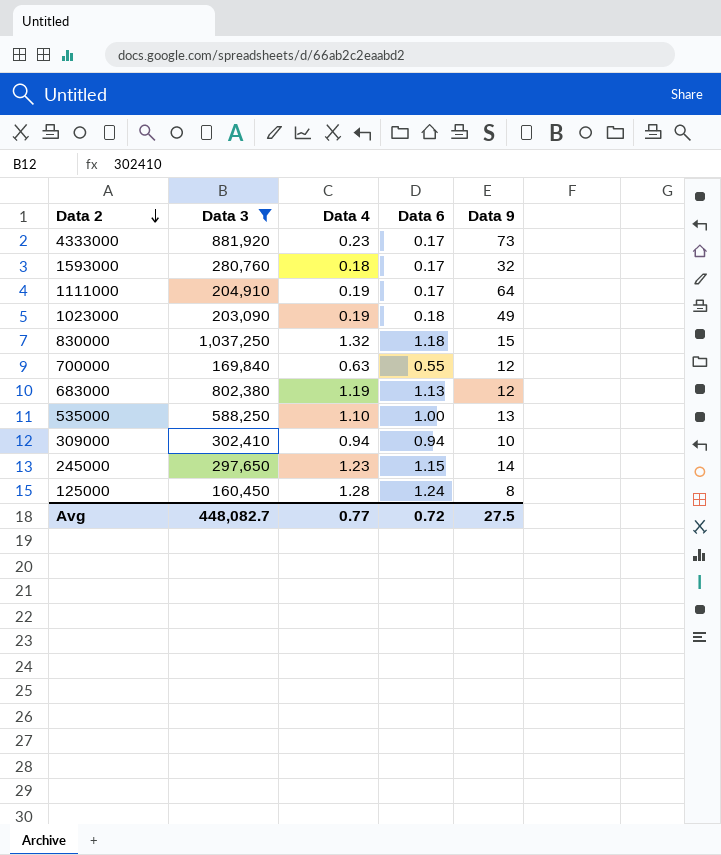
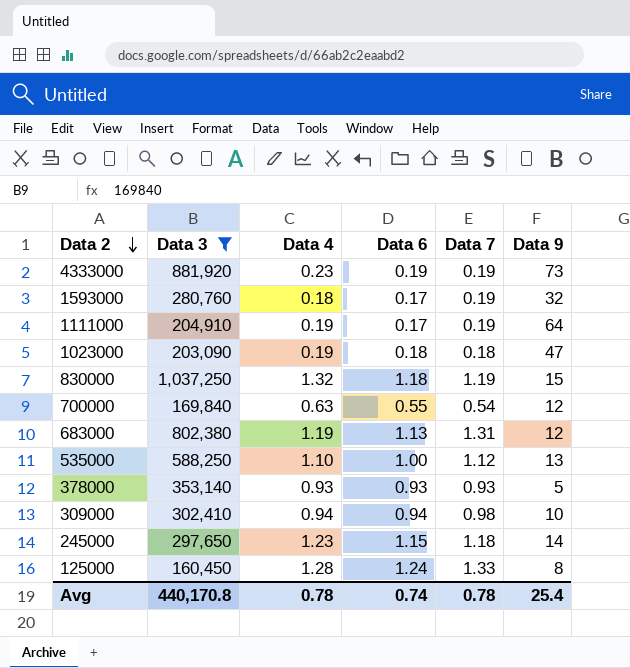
column Data 7 | position: none -> 5
4333000 | Data 6: 0.17 -> 0.19
1023000 | Data 9: 49 -> 47
row 378000: none -> 353,140 | 0.93 | 0.93 | 0.93 | 5
Avg | Data 3: 448,082.7 -> 440,170.8
Avg | Data 4: 0.77 -> 0.78
Avg | Data 6: 0.72 -> 0.74
Avg | Data 9: 27.5 -> 25.4

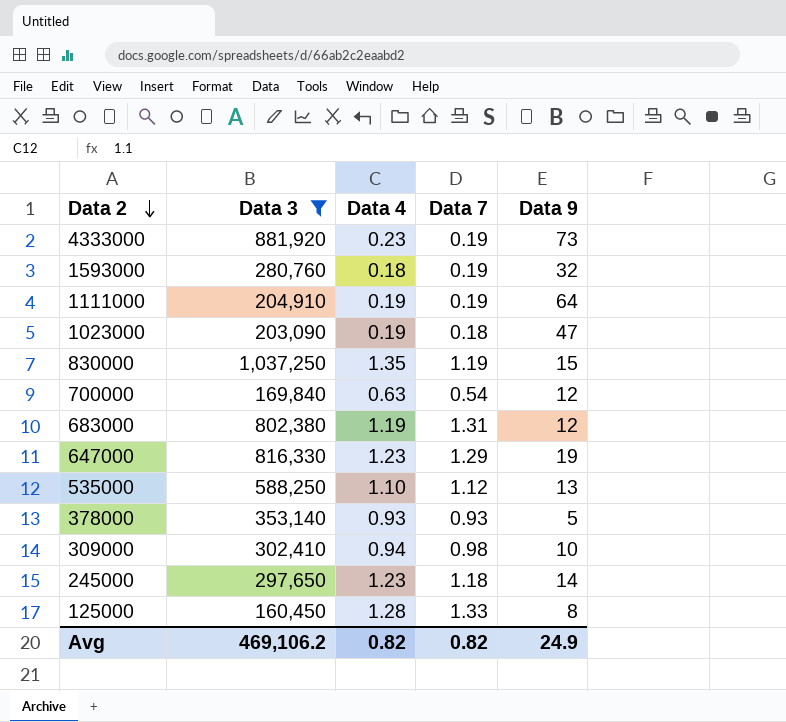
column Data 6 | position: 4 -> none
830000 | Data 4: 1.32 -> 1.35
row 647000: none -> 816,330 | 1.23 | 1.29 | 19
Avg | Data 3: 440,170.8 -> 469,106.2
Avg | Data 4: 0.78 -> 0.82
Avg | Data 7: 0.78 -> 0.82
Avg | Data 9: 25.4 -> 24.9

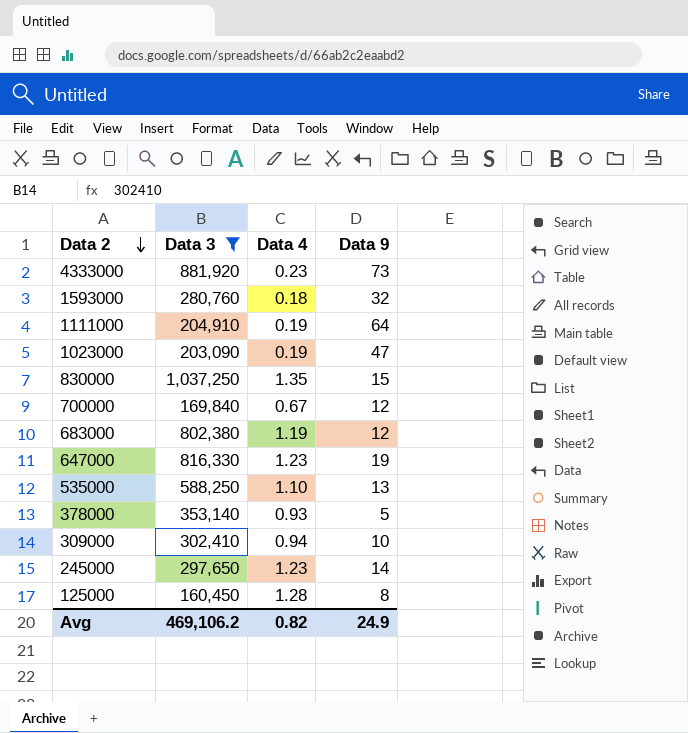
column Data 7 | position: 4 -> none
700000 | Data 4: 0.63 -> 0.67

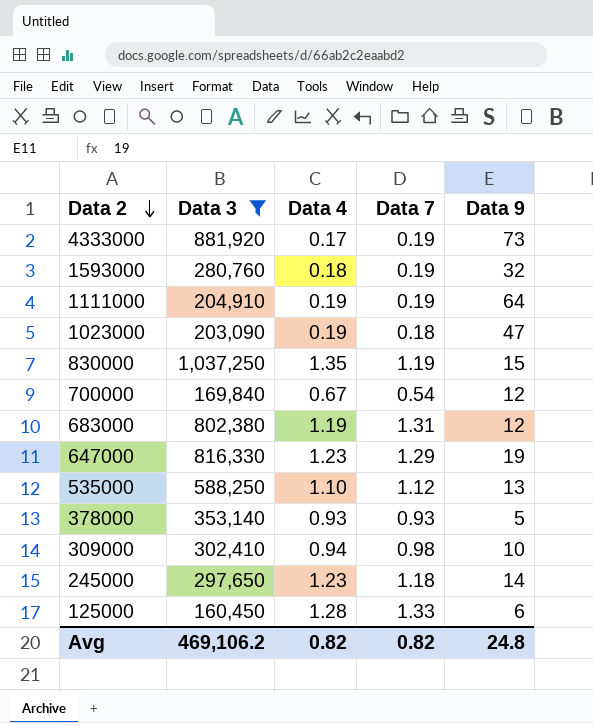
column Data 7 | position: none -> 4
4333000 | Data 4: 0.23 -> 0.17
125000 | Data 9: 8 -> 6
Avg | Data 9: 24.9 -> 24.8

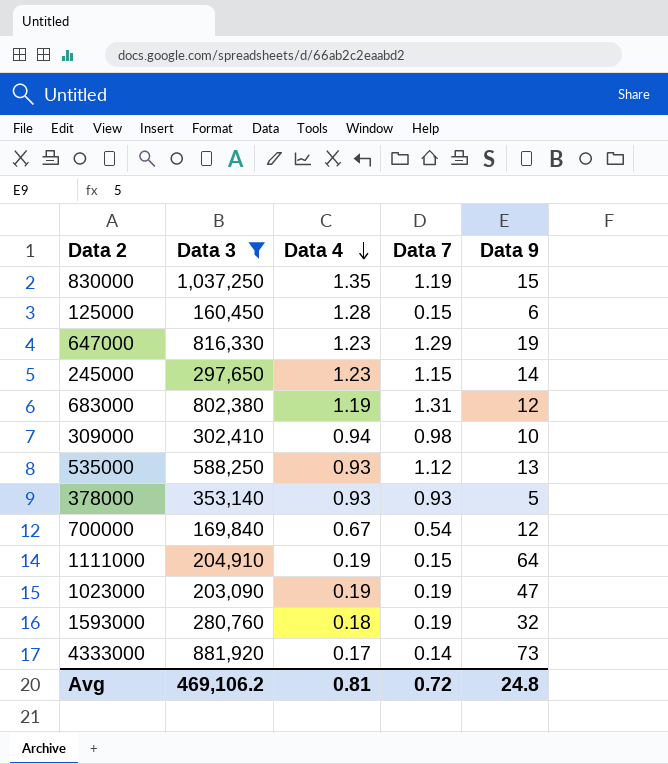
row order: Data 2 descending -> Data 4 descending
125000 | Data 7: 1.33 -> 0.15
245000 | Data 7: 1.18 -> 1.15
535000 | Data 4: 1.10 -> 0.93
1111000 | Data 7: 0.19 -> 0.15
1023000 | Data 7: 0.18 -> 0.19
4333000 | Data 7: 0.19 -> 0.14
Avg | Data 4: 0.82 -> 0.81
Avg | Data 7: 0.82 -> 0.72

